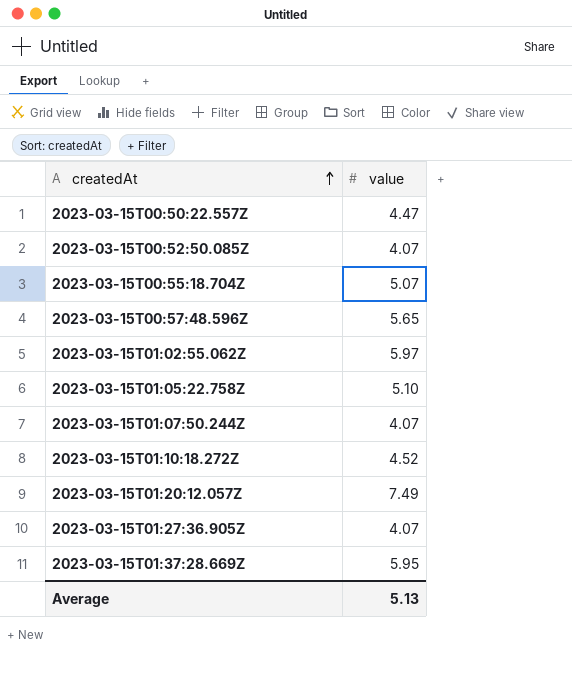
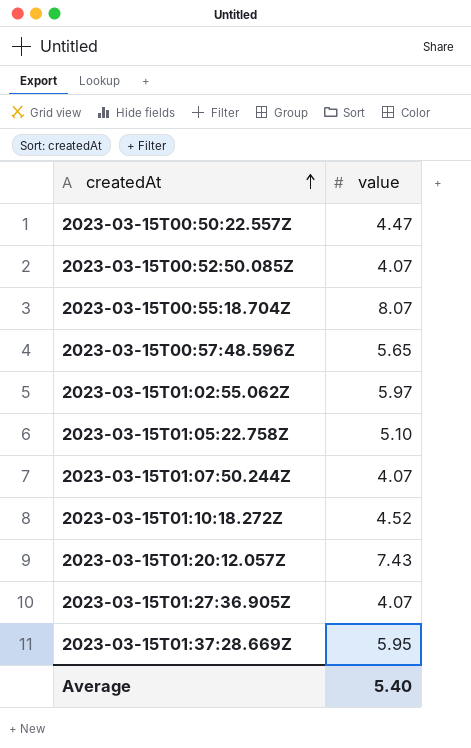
2023-03-15T00:55:18.704Z | value: 5.07 -> 8.07
2023-03-15T01:20:12.057Z | value: 7.49 -> 7.43
Average | value: 5.13 -> 5.40

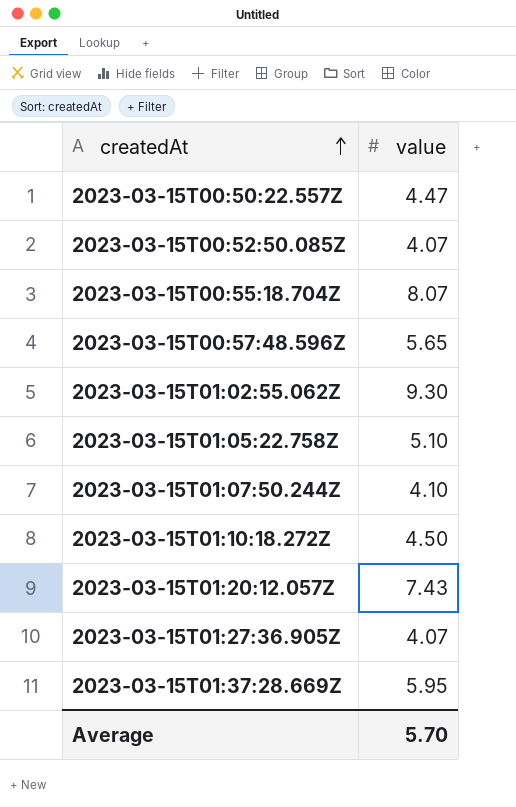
2023-03-15T01:02:55.062Z | value: 5.97 -> 9.30
2023-03-15T01:07:50.244Z | value: 4.07 -> 4.10
2023-03-15T01:10:18.272Z | value: 4.52 -> 4.50
Average | value: 5.40 -> 5.70

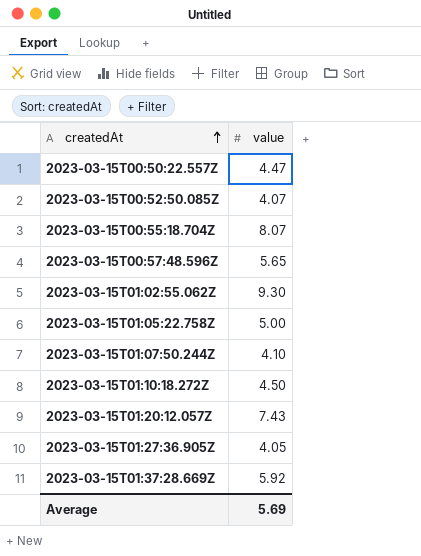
2023-03-15T01:05:22.758Z | value: 5.10 -> 5.00
2023-03-15T01:27:36.905Z | value: 4.07 -> 4.05
2023-03-15T01:37:28.669Z | value: 5.95 -> 5.92
Average | value: 5.70 -> 5.69

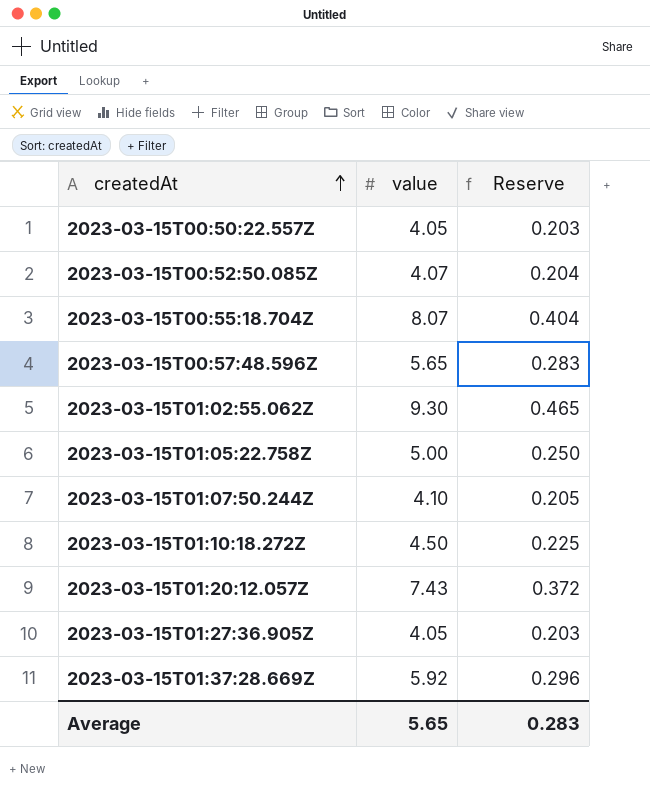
column Reserve | formula: none -> [value] * 0.05
2023-03-15T00:50:22.557Z | value: 4.47 -> 4.05
Average | value: 5.69 -> 5.65

